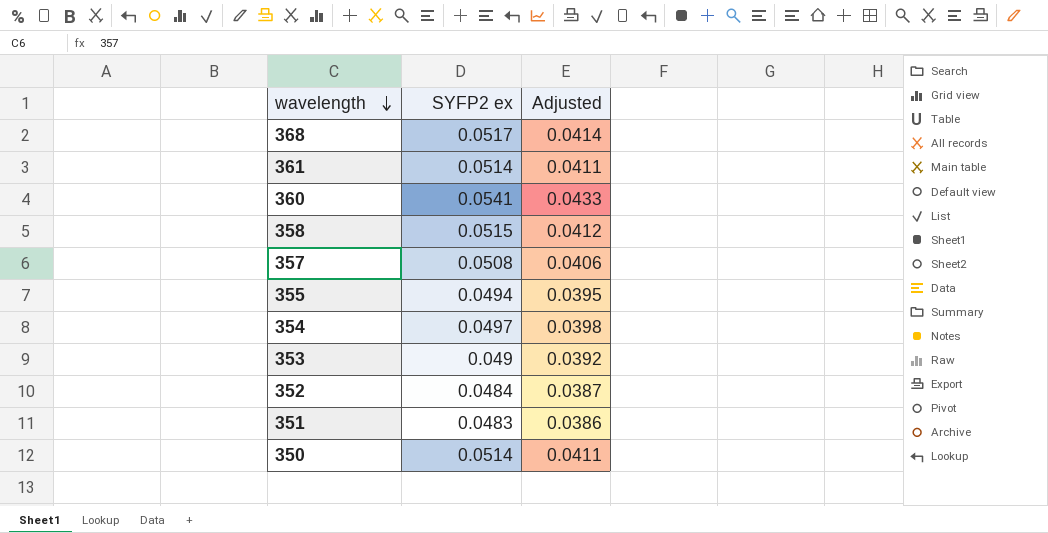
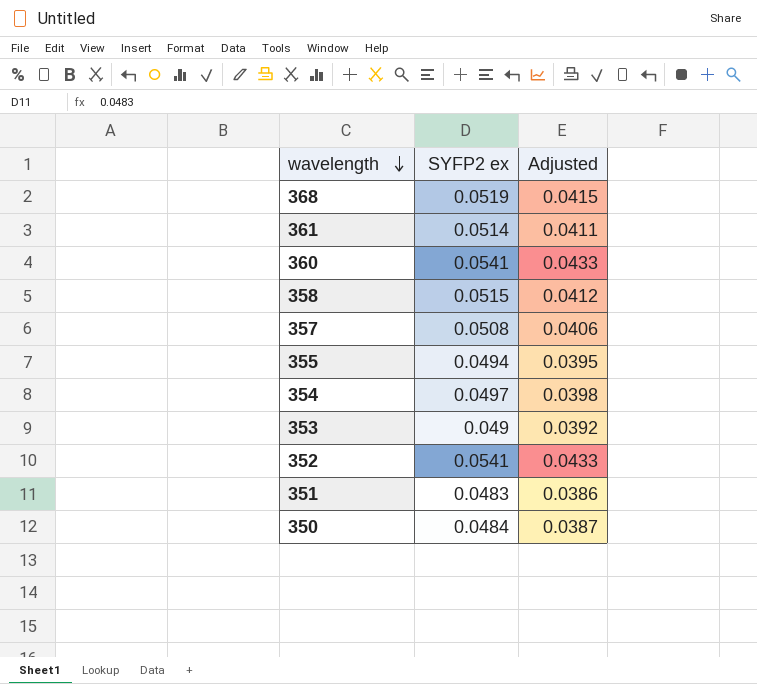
368 | SYFP2 ex: 0.0517 -> 0.0519
368 | Adjusted: 0.0414 -> 0.0415
352 | SYFP2 ex: 0.0484 -> 0.0541
352 | Adjusted: 0.0387 -> 0.0433
350 | SYFP2 ex: 0.0514 -> 0.0484
350 | Adjusted: 0.0411 -> 0.0387

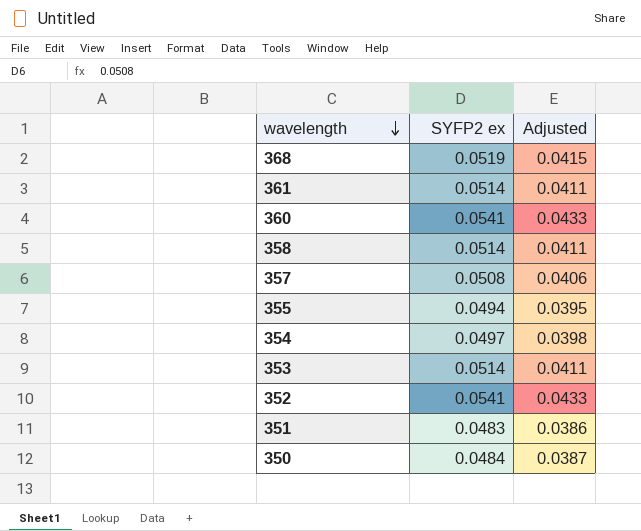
358 | SYFP2 ex: 0.0515 -> 0.0514
358 | Adjusted: 0.0412 -> 0.0411
353 | SYFP2 ex: 0.049 -> 0.0514
353 | Adjusted: 0.0392 -> 0.0411

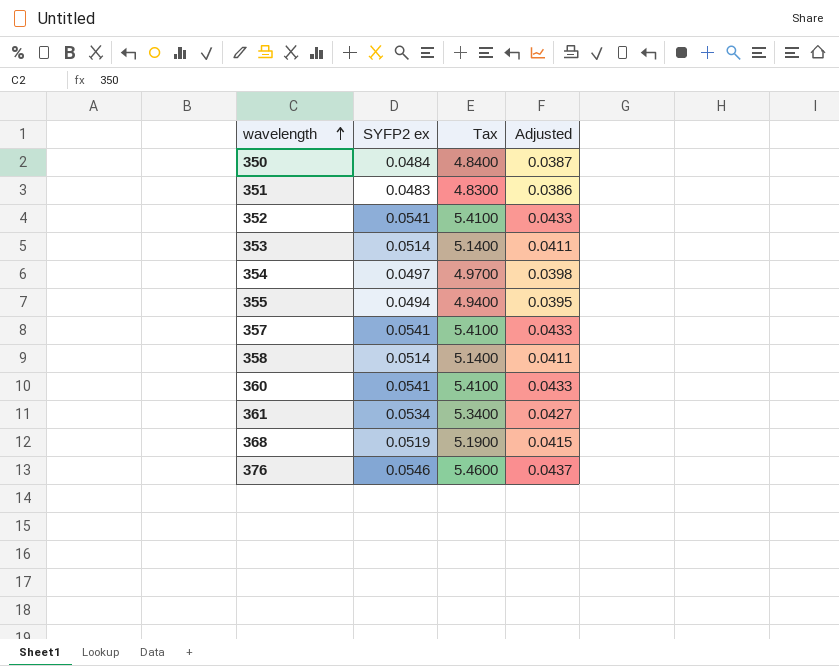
row order: wavelength descending -> wavelength ascending
column Tax | formula: none -> [SYFP2 ex] * 100
357 | SYFP2 ex: 0.0508 -> 0.0541
357 | Adjusted: 0.0406 -> 0.0433
361 | SYFP2 ex: 0.0514 -> 0.0534
361 | Adjusted: 0.0411 -> 0.0427
row 376: none -> 0.0546 | 5.4600 | 0.0437

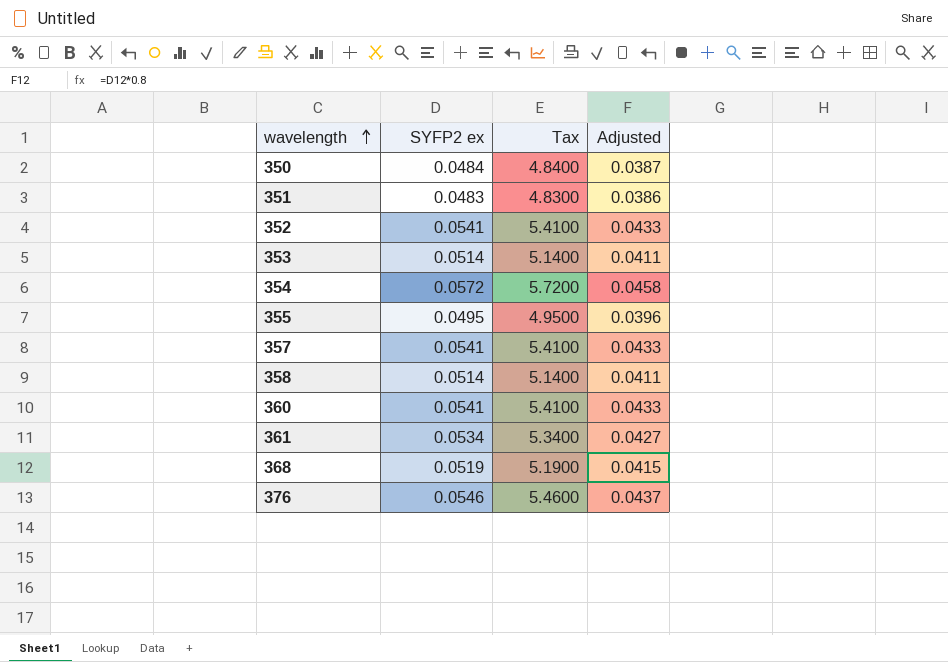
354 | SYFP2 ex: 0.0497 -> 0.0572
354 | Tax: 4.9700 -> 5.7200
354 | Adjusted: 0.0398 -> 0.0458
355 | SYFP2 ex: 0.0494 -> 0.0495
355 | Tax: 4.9400 -> 4.9500
355 | Adjusted: 0.0395 -> 0.0396

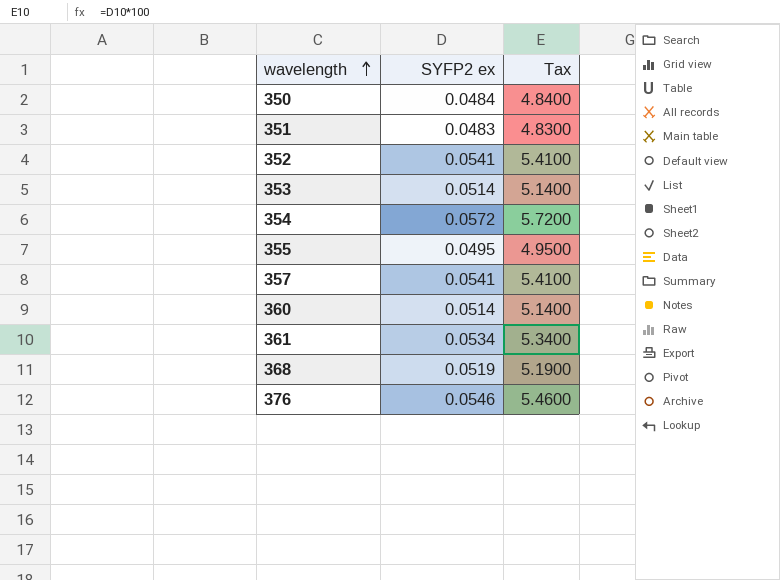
column Adjusted | formula: [SYFP2 ex] * 0.8 -> none
row 358: 0.0514 | 5.1400 | 0.0411 -> none
360 | SYFP2 ex: 0.0541 -> 0.0514
360 | Tax: 5.4100 -> 5.1400

